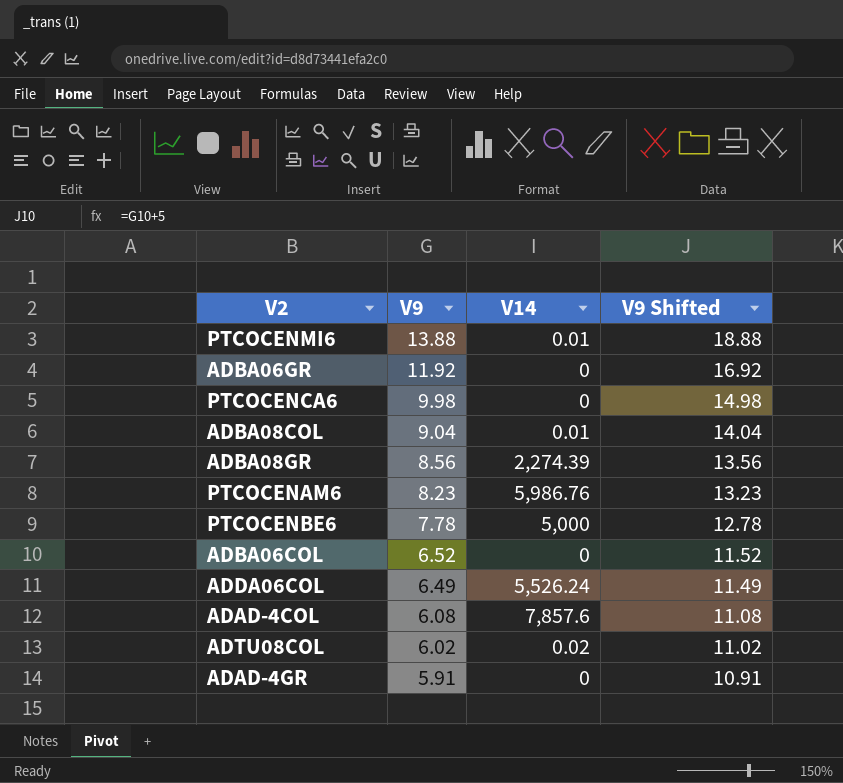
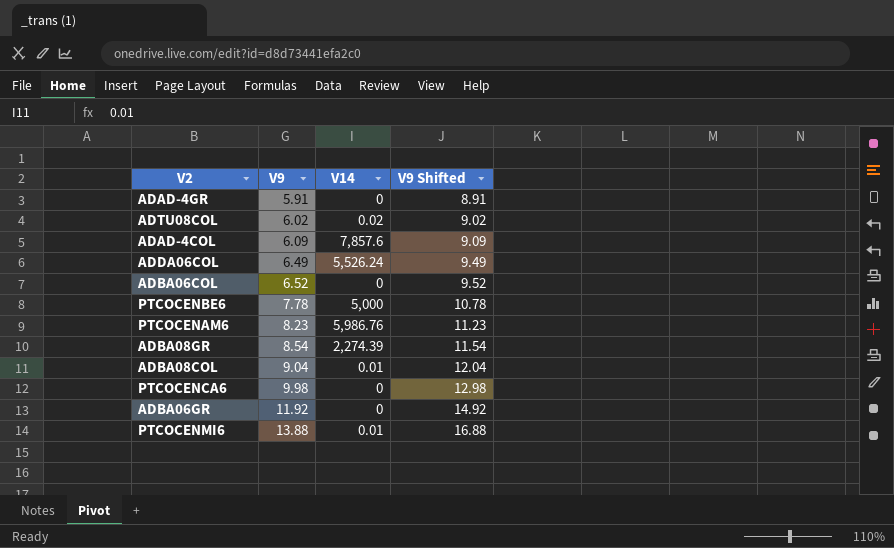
row order: V9 descending -> V9 ascending
column V9 Shifted | formula: [V9] + 5 -> [V9] + 3
ADAD-4COL | V9: 6.08 -> 6.09
ADBA08GR | V9: 8.56 -> 8.54

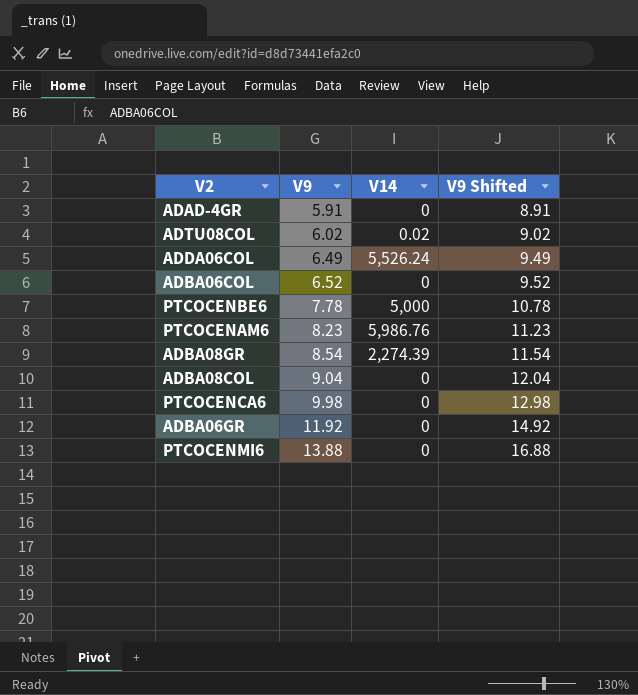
row ADAD-4COL: 6.09 | 7,857.6 | 9.09 -> none
ADBA08COL | V14: 0.01 -> 0
PTCOCENMI6 | V14: 0.01 -> 0

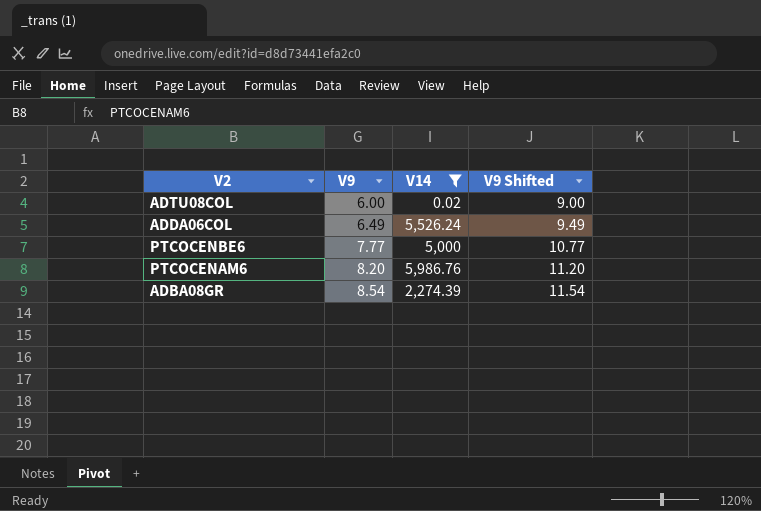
filter: none -> V14 != 0
ADTU08COL | V9: 6.02 -> 6.00
ADTU08COL | V9 Shifted: 9.02 -> 9.00
PTCOCENBE6 | V9: 7.78 -> 7.77
PTCOCENBE6 | V9 Shifted: 10.78 -> 10.77
PTCOCENAM6 | V9: 8.23 -> 8.20
PTCOCENAM6 | V9 Shifted: 11.23 -> 11.20

